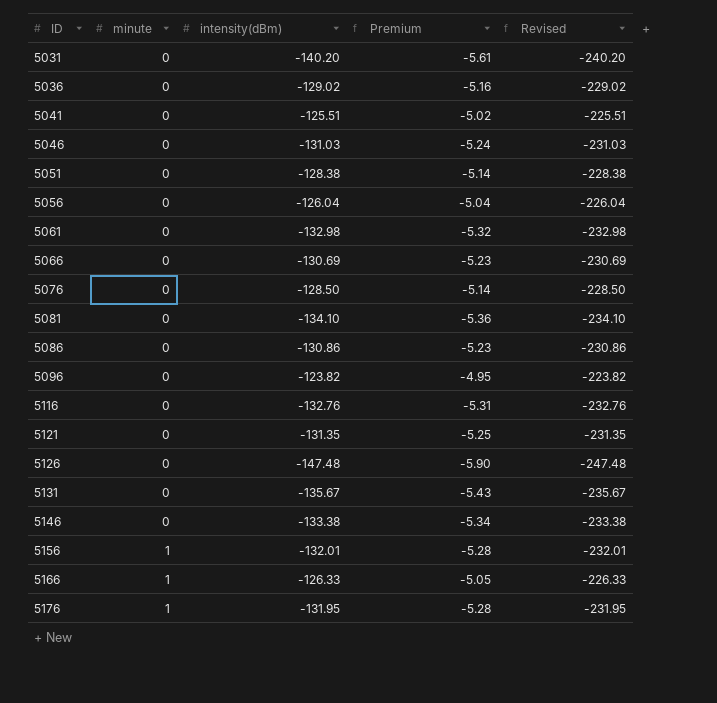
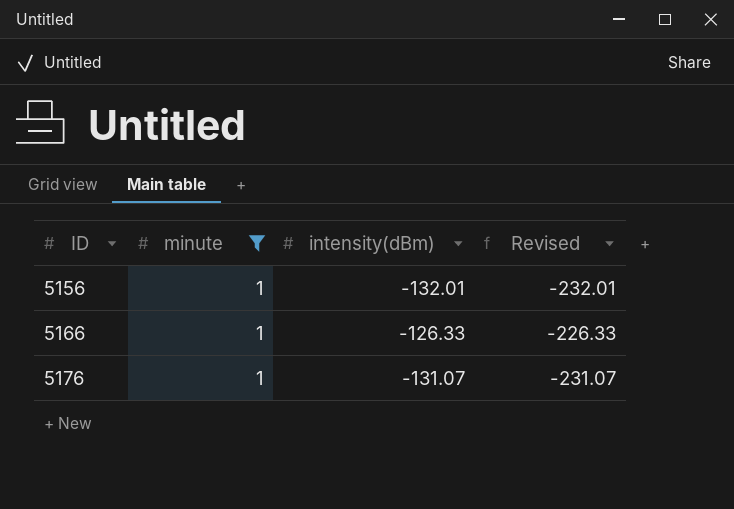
filter: none -> minute = 1
column Premium | formula: [intensity(dBm)] * 0.04 -> none
5176 | intensity(dBm): -131.95 -> -131.07
5176 | Revised: -231.95 -> -231.07

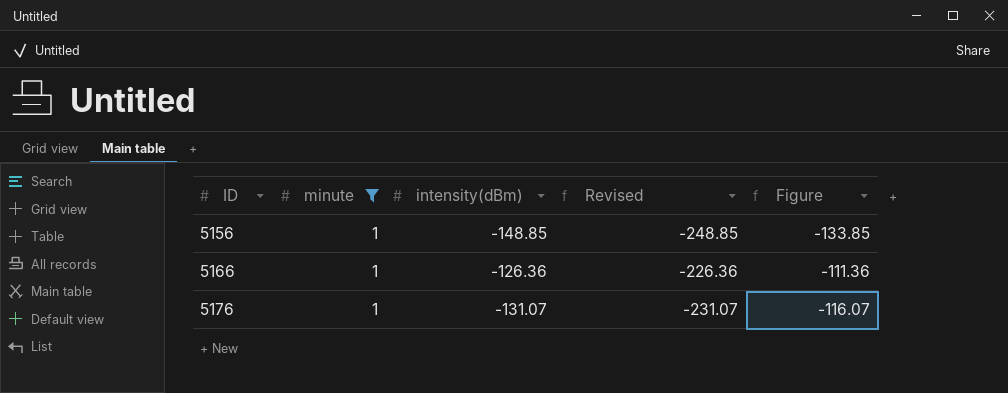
column Figure | formula: none -> [intensity(dBm)] + 15
5156 | intensity(dBm): -132.01 -> -148.85
5156 | Revised: -232.01 -> -248.85
5166 | intensity(dBm): -126.33 -> -126.36
5166 | Revised: -226.33 -> -226.36

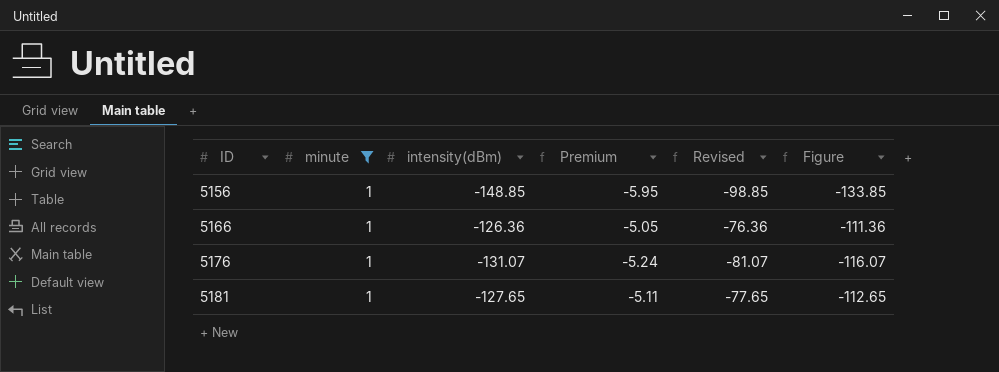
column Premium | formula: none -> [intensity(dBm)] * 0.04
column Revised | formula: [intensity(dBm)] - 100 -> [intensity(dBm)] + 50
row 5181: none -> 1 | -127.65 | -5.11 | -77.65 | -112.65

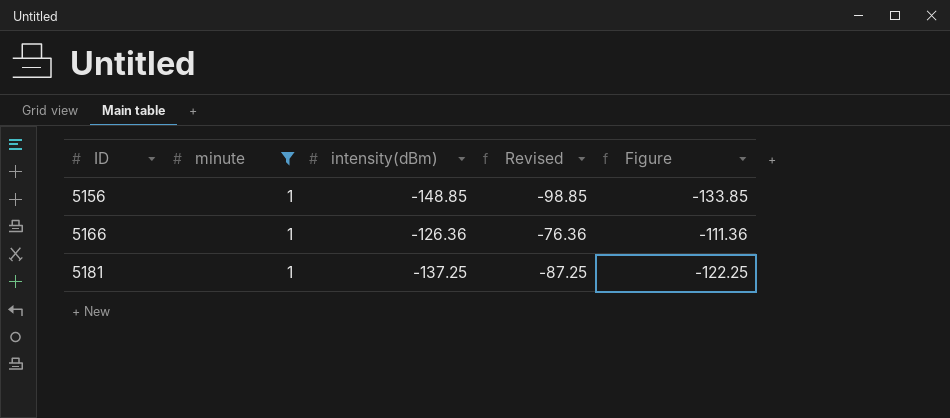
column Premium | formula: [intensity(dBm)] * 0.04 -> none
row 5176: 1 | -131.07 | -5.24 | -81.07 | -116.07 -> none
5181 | intensity(dBm): -127.65 -> -137.25
5181 | Revised: -77.65 -> -87.25
5181 | Figure: -112.65 -> -122.25

